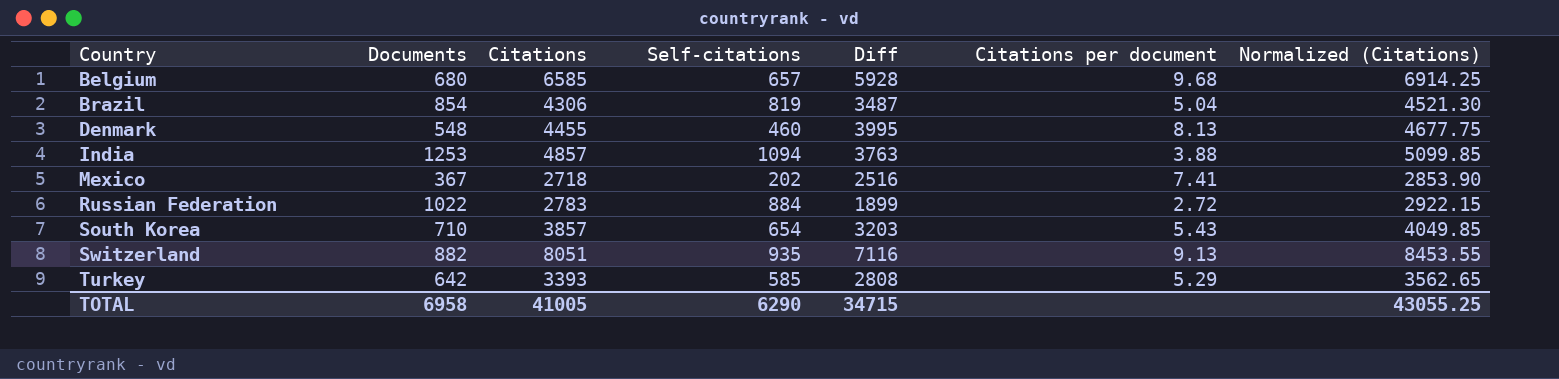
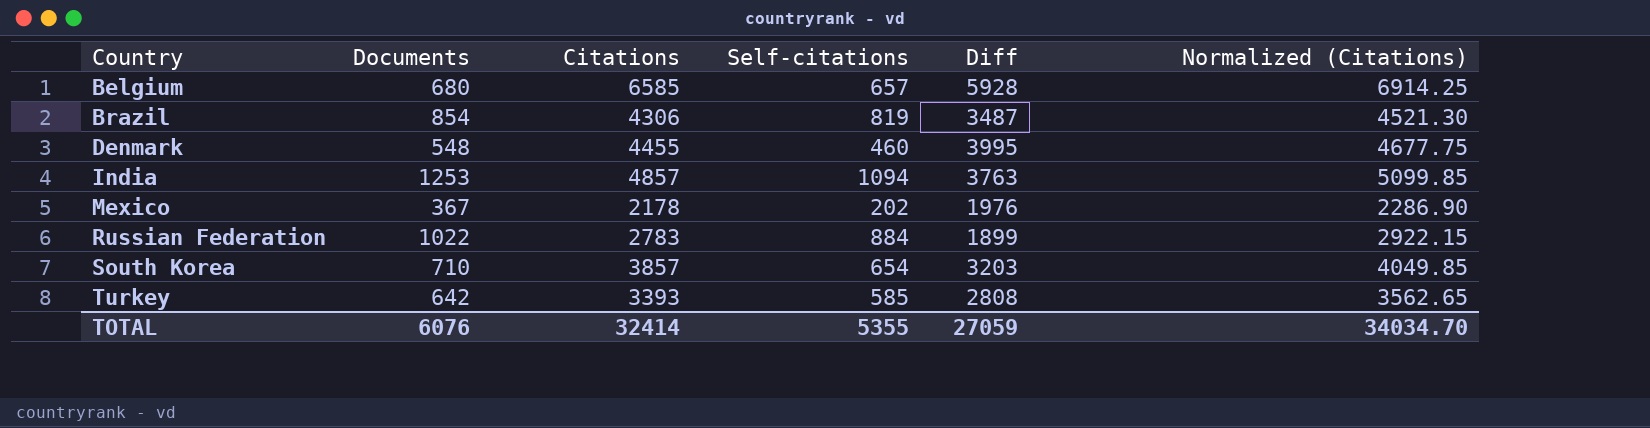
column Citations per document | formula: [Citations] / [Documents] -> none
row Switzerland: 882 | 8051 | 935 | 7116 | 9.13 | 8453.55 -> none
Mexico | Citations: 2718 -> 2178
Mexico | Diff: 2516 -> 1976
Mexico | Normalized (Citations): 2853.90 -> 2286.90
TOTAL | Documents: 6958 -> 6076
TOTAL | Citations: 41005 -> 32414
TOTAL | Self-citations: 6290 -> 5355
TOTAL | Diff: 34715 -> 27059
TOTAL | Normalized (Citations): 43055.25 -> 34034.70

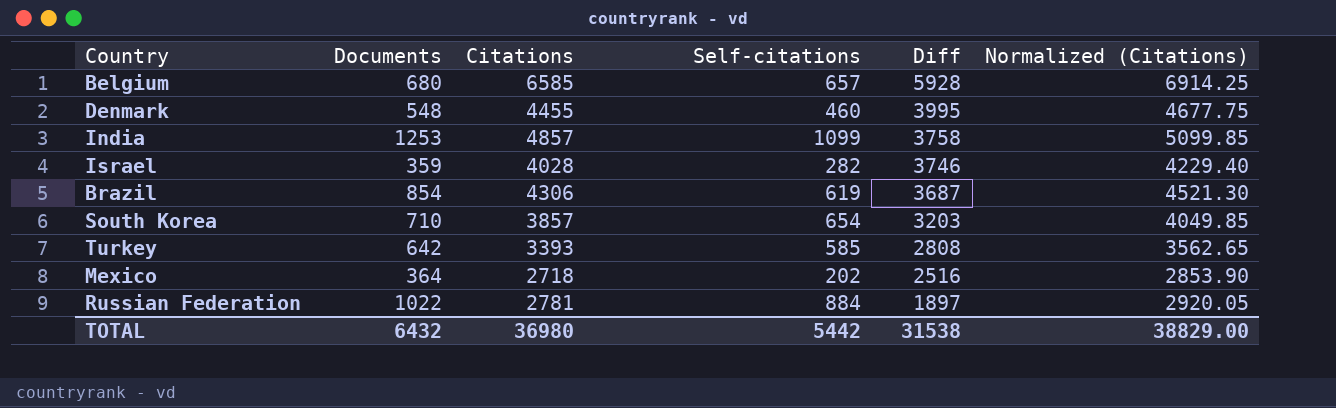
row order: Country ascending -> Diff descending
India | Self-citations: 1094 -> 1099
India | Diff: 3763 -> 3758
row Israel: none -> 359 | 4028 | 282 | 3746 | 4229.40
Brazil | Self-citations: 819 -> 619
Brazil | Diff: 3487 -> 3687
Mexico | Documents: 367 -> 364
Mexico | Citations: 2178 -> 2718
Mexico | Diff: 1976 -> 2516
Mexico | Normalized (Citations): 2286.90 -> 2853.90
Russian Federation | Citations: 2783 -> 2781
Russian Federation | Diff: 1899 -> 1897
Russian Federation | Normalized (Citations): 2922.15 -> 2920.05
TOTAL | Documents: 6076 -> 6432
TOTAL | Citations: 32414 -> 36980
TOTAL | Self-citations: 5355 -> 5442
TOTAL | Diff: 27059 -> 31538
TOTAL | Normalized (Citations): 34034.70 -> 38829.00

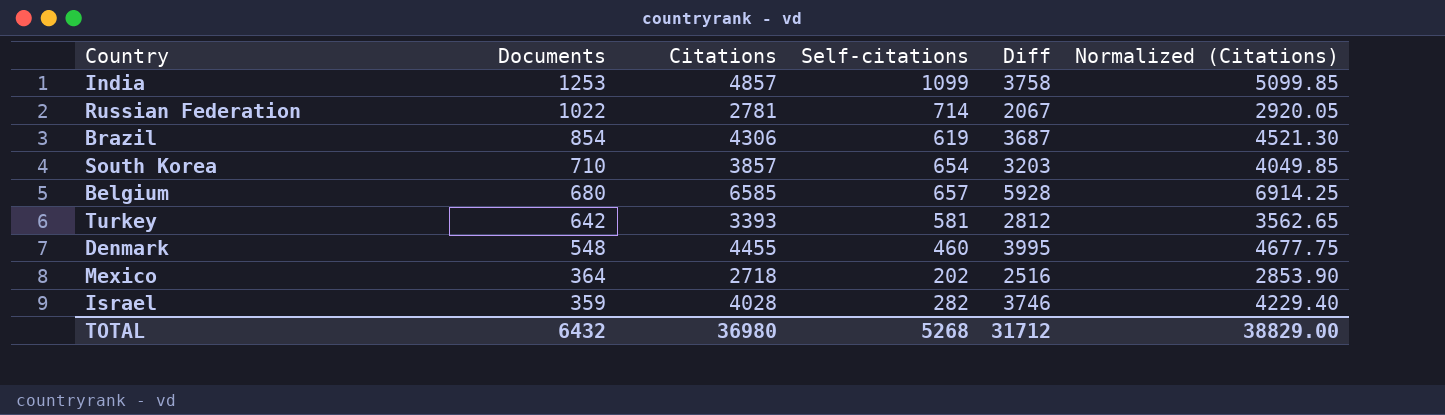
row order: Diff descending -> Documents descending
Russian Federation | Self-citations: 884 -> 714
Russian Federation | Diff: 1897 -> 2067
Turkey | Self-citations: 585 -> 581
Turkey | Diff: 2808 -> 2812
TOTAL | Self-citations: 5442 -> 5268
TOTAL | Diff: 31538 -> 31712

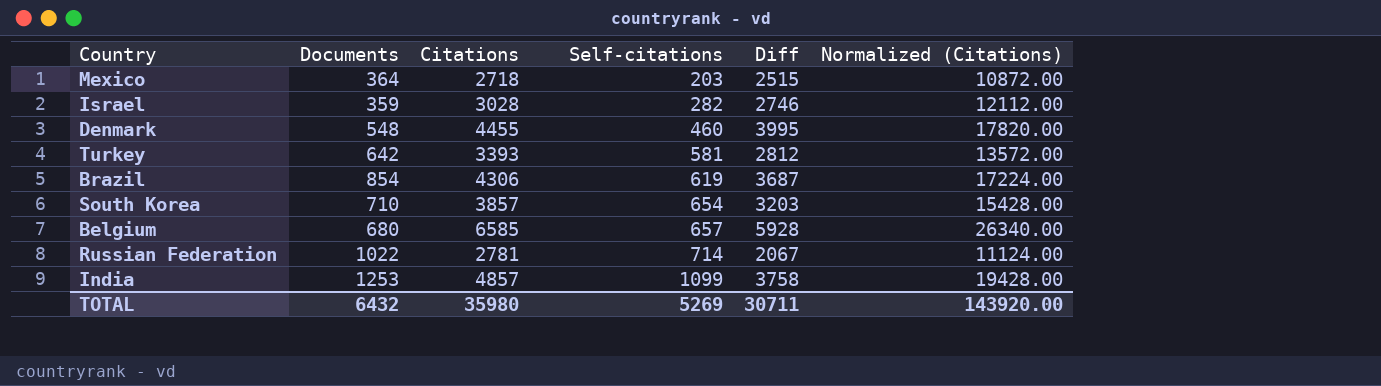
row order: Documents descending -> Self-citations ascending
column Normalized (Citations) | formula: [Citations] * 1.05 -> [Citations] * 4
Mexico | Self-citations: 202 -> 203
Mexico | Diff: 2516 -> 2515
Israel | Citations: 4028 -> 3028
Israel | Diff: 3746 -> 2746
TOTAL | Citations: 36980 -> 35980
TOTAL | Self-citations: 5268 -> 5269
TOTAL | Diff: 31712 -> 30711
TOTAL | Normalized (Citations): 38829.00 -> 143920.00

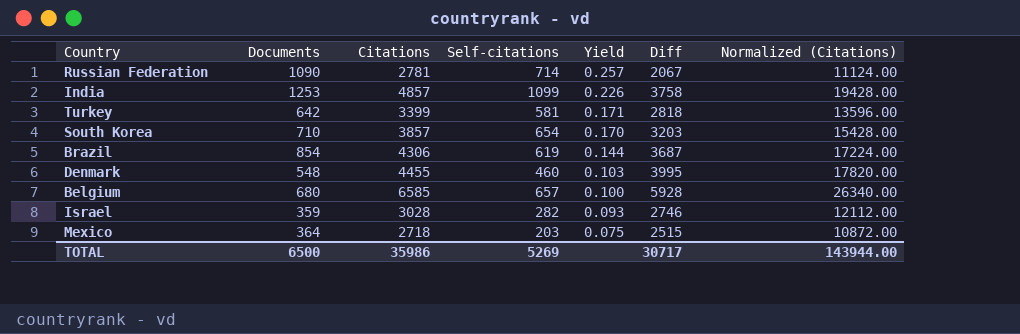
row order: Self-citations ascending -> Yield descending
column Yield | formula: none -> [Self-citations] / [Citations]
Russian Federation | Documents: 1022 -> 1090
Turkey | Citations: 3393 -> 3399
Turkey | Diff: 2812 -> 2818
Turkey | Normalized (Citations): 13572.00 -> 13596.00
TOTAL | Documents: 6432 -> 6500
TOTAL | Citations: 35980 -> 35986
TOTAL | Diff: 30711 -> 30717
TOTAL | Normalized (Citations): 143920.00 -> 143944.00

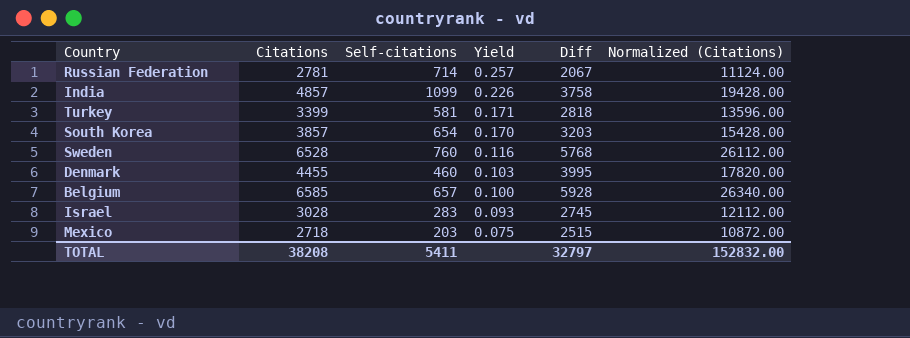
column Documents | position: 2 -> none
row Brazil: 854 | 4306 | 619 | 0.144 | 3687 | 17224.00 -> none
row Sweden: none -> 6528 | 760 | 0.116 | 5768 | 26112.00
Israel | Self-citations: 282 -> 283
Israel | Diff: 2746 -> 2745
TOTAL | Citations: 35986 -> 38208
TOTAL | Self-citations: 5269 -> 5411
TOTAL | Diff: 30717 -> 32797
TOTAL | Normalized (Citations): 143944.00 -> 152832.00

